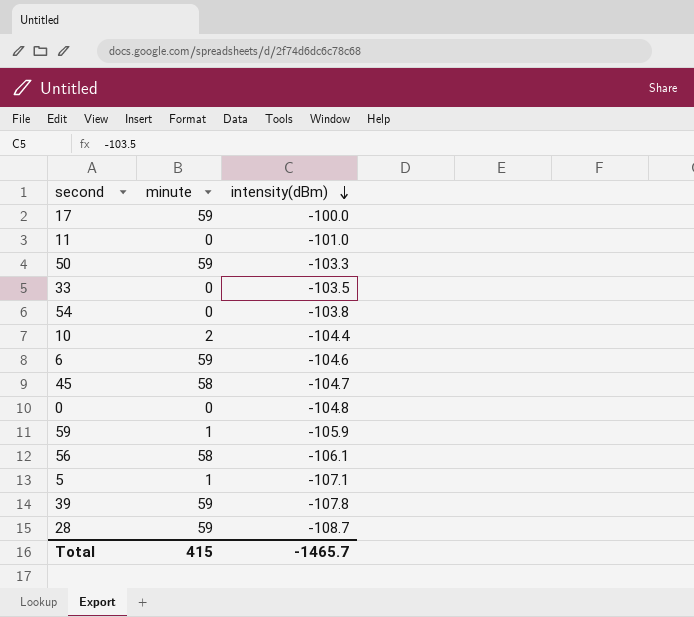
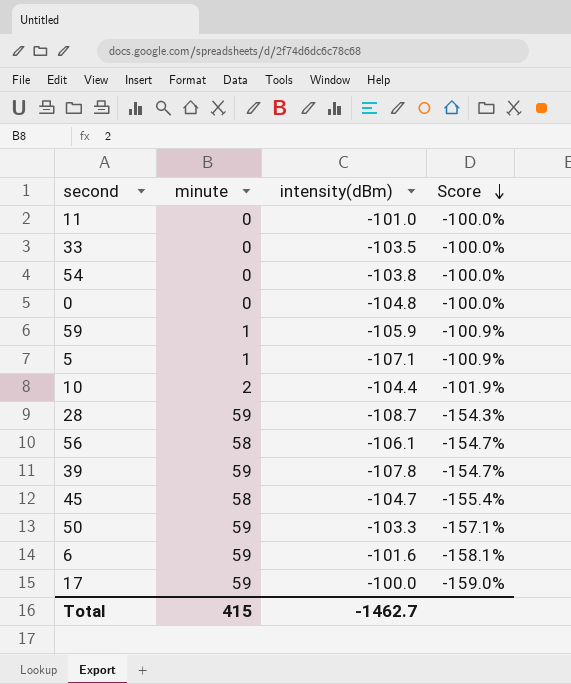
row order: intensity(dBm) descending -> Score descending
column Score | formula: none -> ([minute] - [intensity(dBm)]) / [intensity(dBm)]
6 | intensity(dBm): -104.6 -> -101.6
Total | intensity(dBm): -1465.7 -> -1462.7

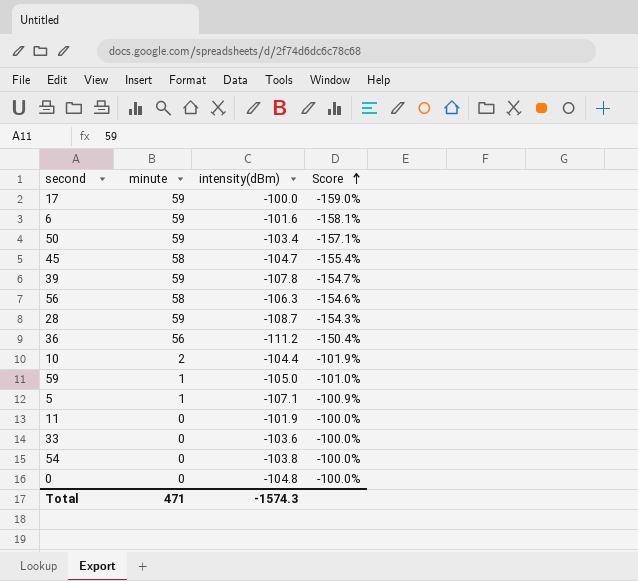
row order: Score descending -> Score ascending
50 | intensity(dBm): -103.3 -> -103.4
56 | intensity(dBm): -106.1 -> -106.3
56 | Score: -154.7% -> -154.6%
row 36: none -> 56 | -111.2 | -150.4%
59 | intensity(dBm): -105.9 -> -105.0
59 | Score: -100.9% -> -101.0%
11 | intensity(dBm): -101.0 -> -101.9
33 | intensity(dBm): -103.5 -> -103.6
Total | minute: 415 -> 471
Total | intensity(dBm): -1462.7 -> -1574.3

